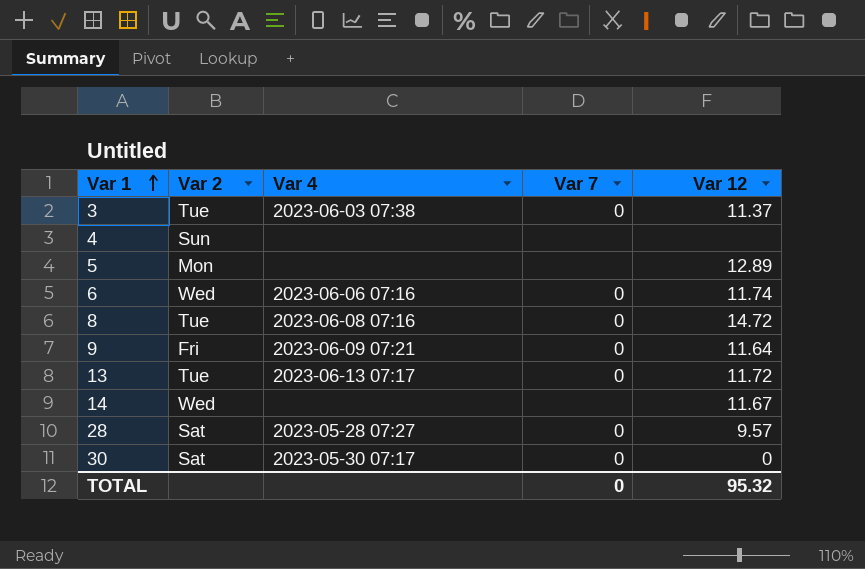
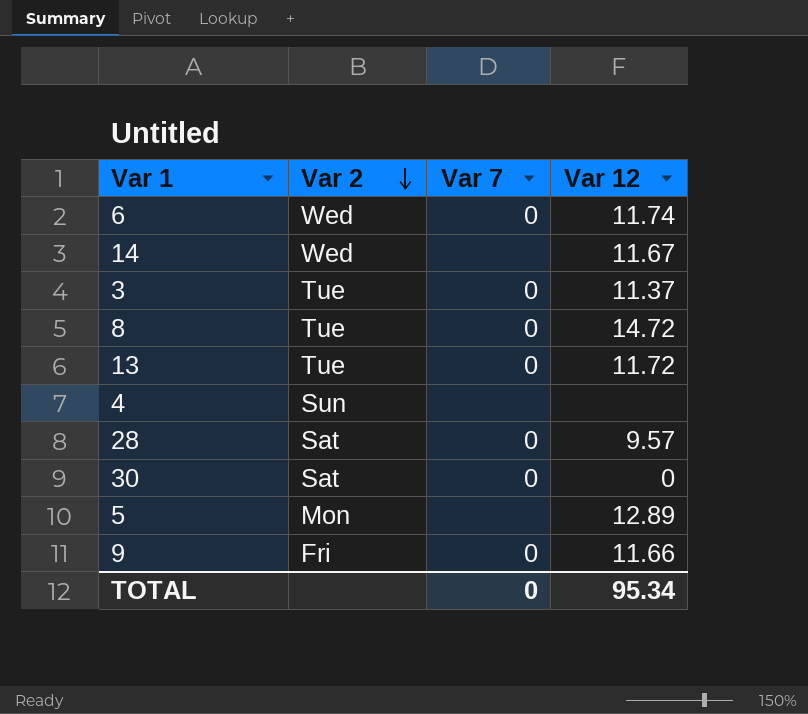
row order: Var 1 ascending -> Var 2 descending
column Var 4 | position: 3 -> none
9 | Var 12: 11.64 -> 11.66
TOTAL | Var 12: 95.32 -> 95.34

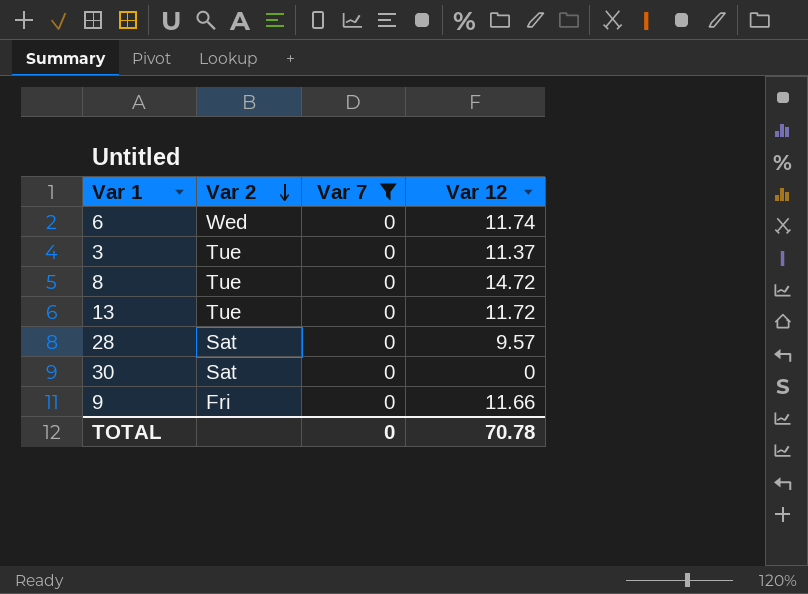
filter: none -> Var 7 = 0
TOTAL | Var 12: 95.34 -> 70.78

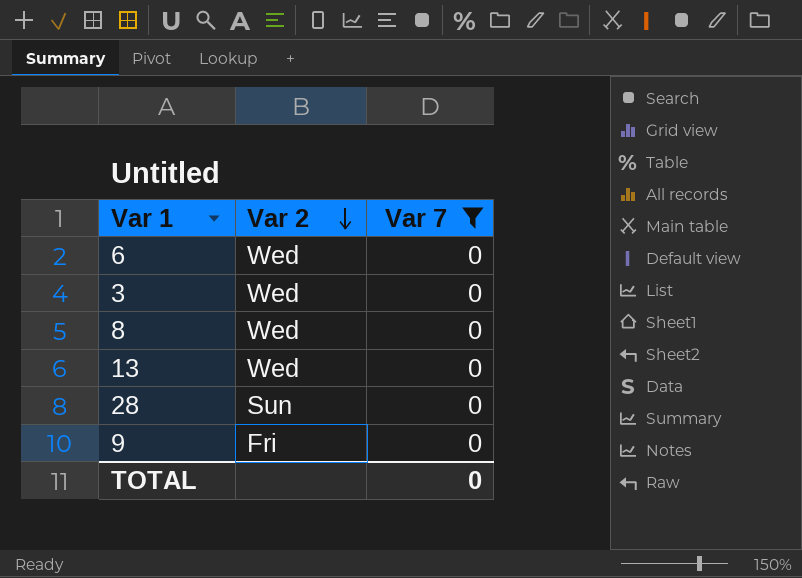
column Var 12 | position: 4 -> none
row 30: Sat | 0 | 0 -> none
3 | Var 2: Tue -> Wed
8 | Var 2: Tue -> Wed
13 | Var 2: Tue -> Wed
28 | Var 2: Sat -> Sun

